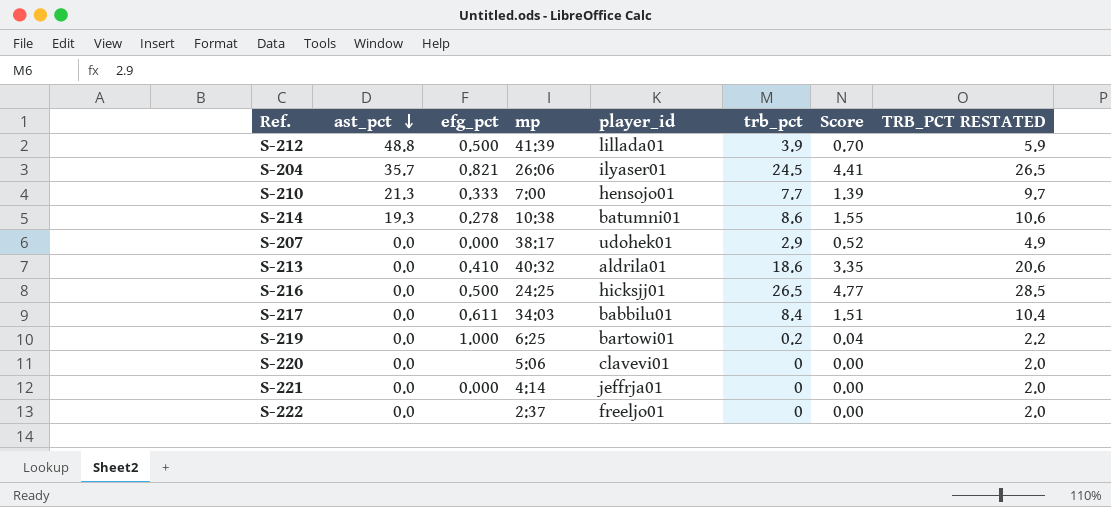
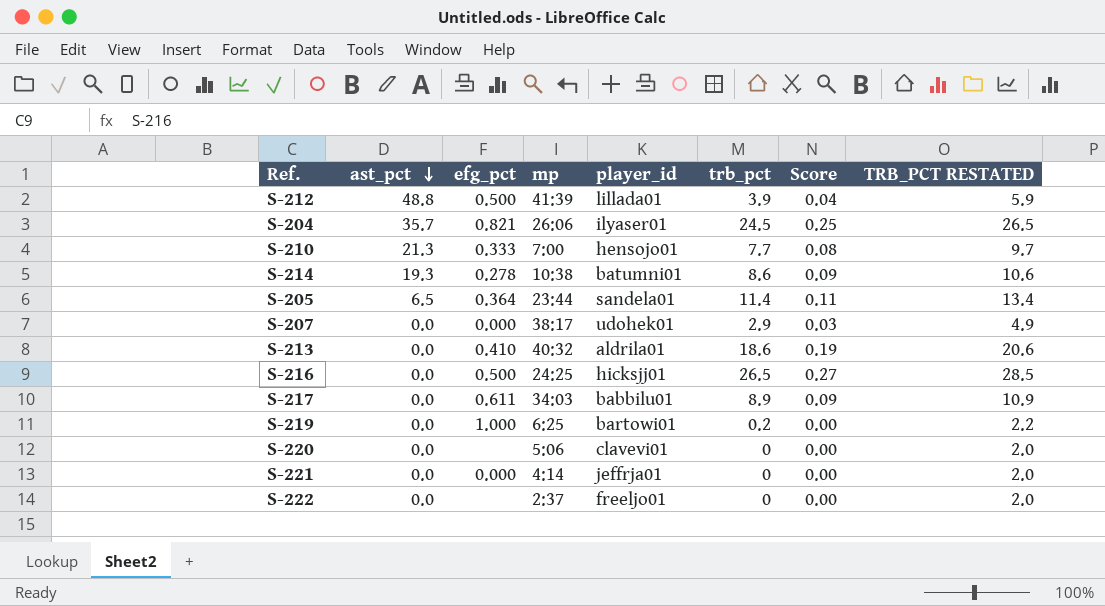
column Score | formula: [trb_pct] * 0.18 -> [trb_pct] * 0.01
row S-205: none -> 6.5 | 0.364 | 23:44 | sandela01 | 11.4 | 0.11 | 13.4
S-217 | trb_pct: 8.4 -> 8.9
S-217 | TRB_PCT RESTATED: 10.4 -> 10.9

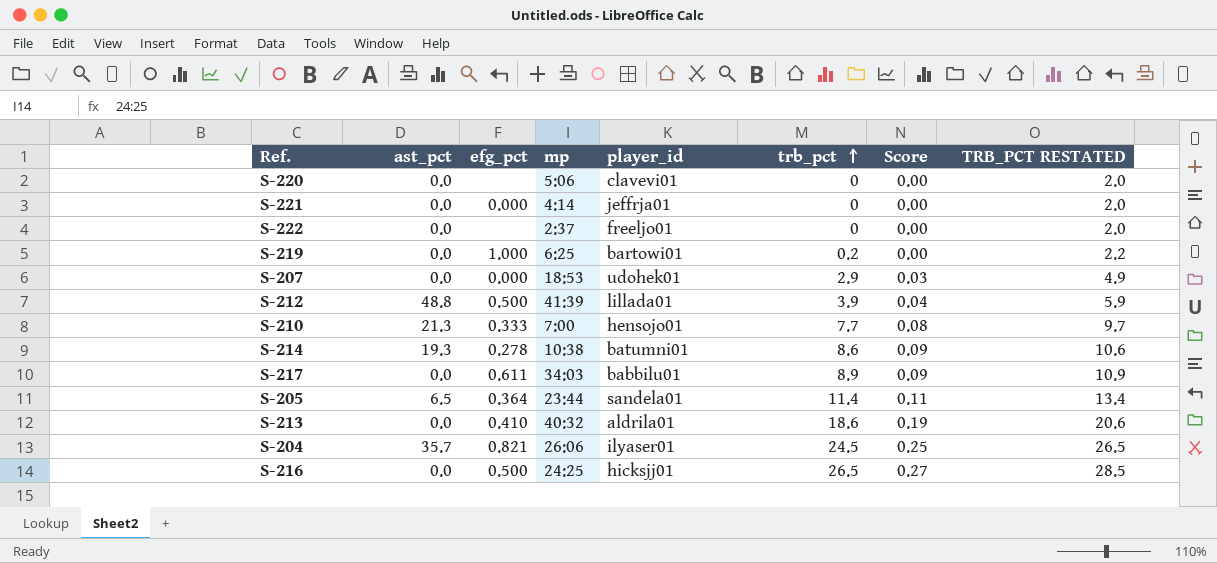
row order: ast_pct descending -> trb_pct ascending
S-207 | mp: 38:17 -> 18:53

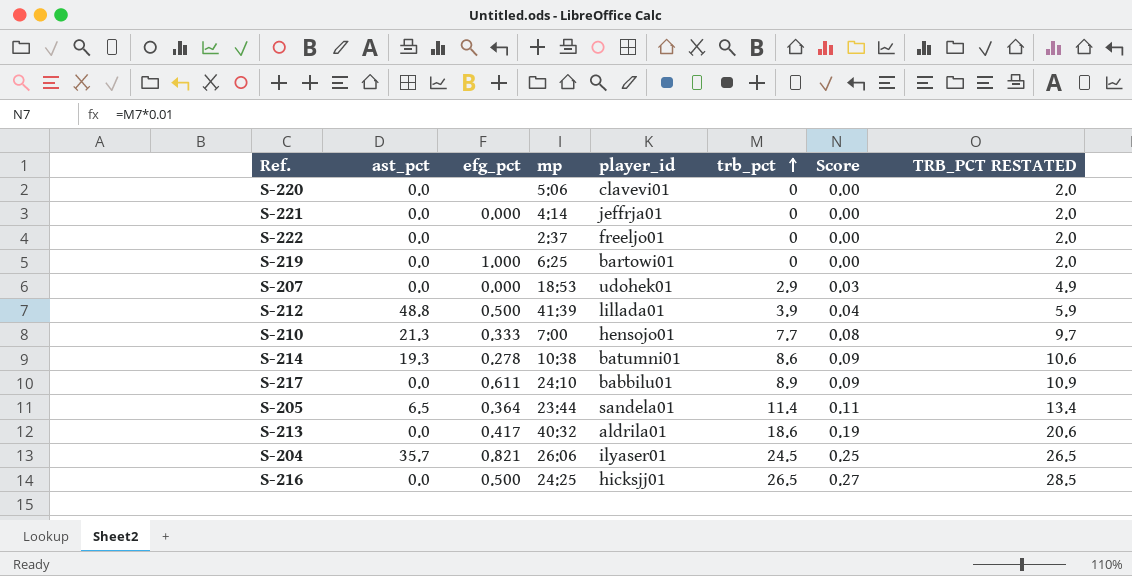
S-219 | trb_pct: 0.2 -> 0
S-219 | TRB_PCT RESTATED: 2.2 -> 2.0
S-217 | mp: 34:03 -> 24:10
S-213 | efg_pct: 0.410 -> 0.417

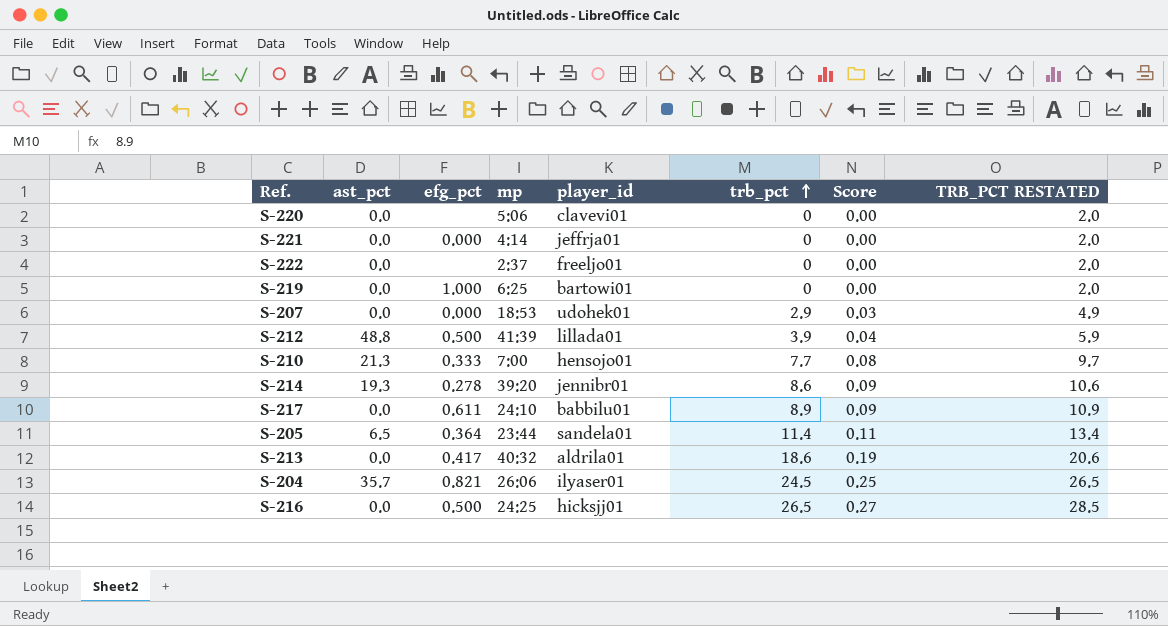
S-214 | mp: 10:38 -> 39:20
S-214 | player_id: batumni01 -> jennibr01

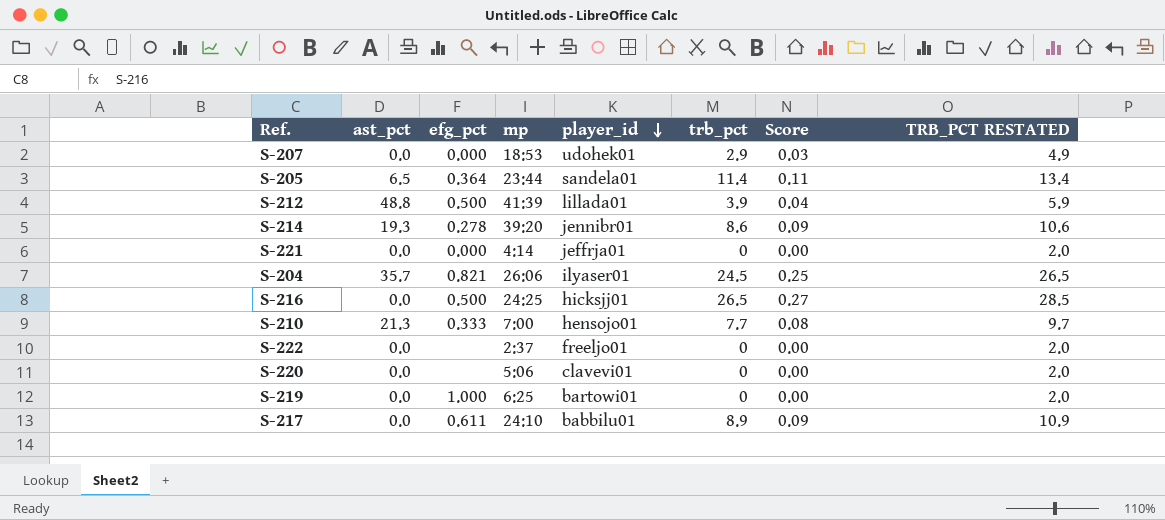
row order: trb_pct ascending -> player_id descending
row S-213: 0.0 | 0.417 | 40:32 | aldrila01 | 18.6 | 0.19 | 20.6 -> none

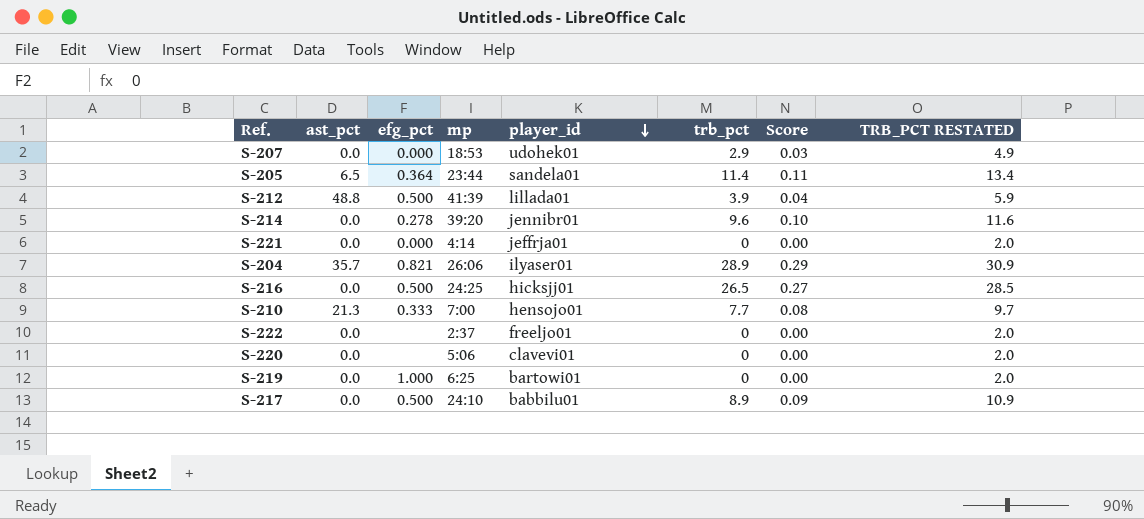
S-214 | ast_pct: 19.3 -> 0.0
S-214 | trb_pct: 8.6 -> 9.6
S-214 | Score: 0.09 -> 0.10
S-214 | TRB_PCT RESTATED: 10.6 -> 11.6
S-204 | trb_pct: 24.5 -> 28.9
S-204 | Score: 0.25 -> 0.29
S-204 | TRB_PCT RESTATED: 26.5 -> 30.9
S-217 | efg_pct: 0.611 -> 0.500

